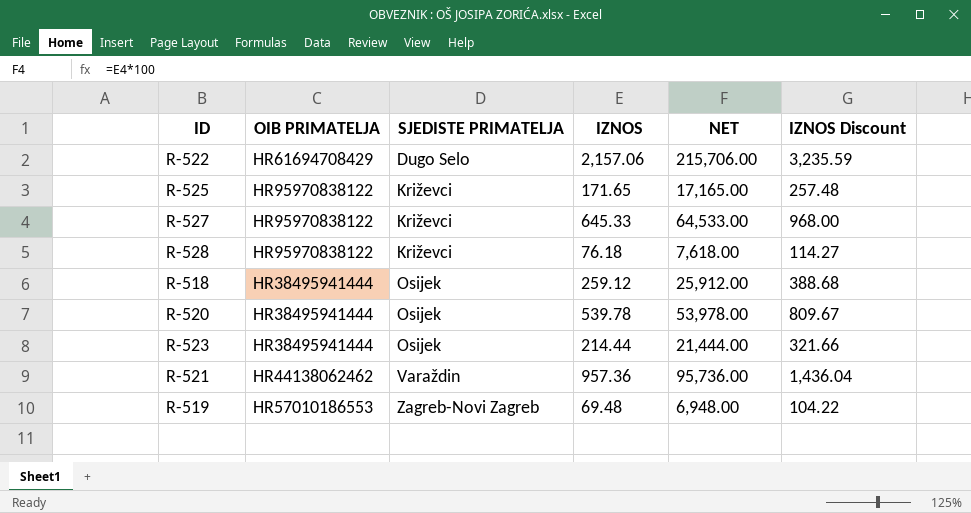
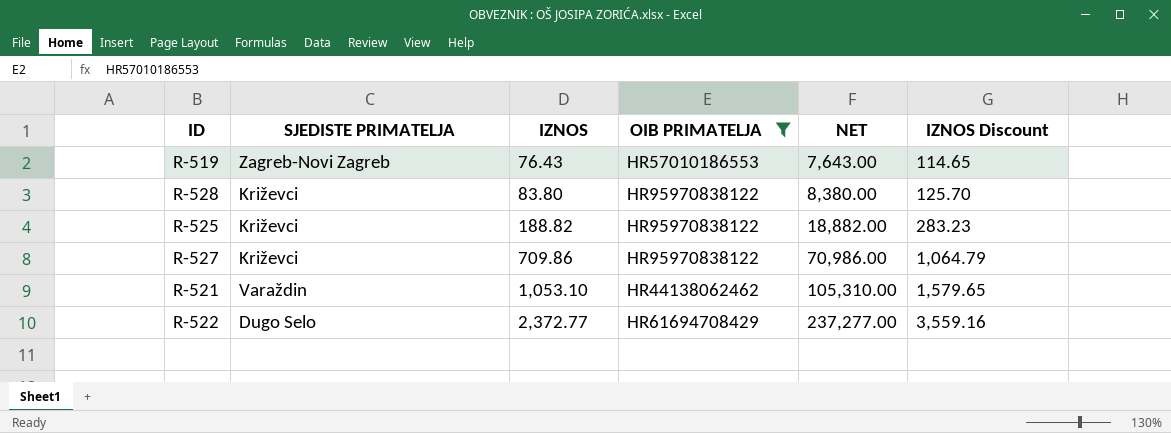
filter: none -> OIB PRIMATELJA != HR38495941444
row order: SJEDISTE PRIMATELJA ascending -> IZNOS ascending
column OIB PRIMATELJA | position: 2 -> 4
R-519 | IZNOS: 69.48 -> 76.43
R-519 | NET: 6,948.00 -> 7,643.00
R-519 | IZNOS Discount: 104.22 -> 114.65
R-528 | IZNOS: 76.18 -> 83.80
R-528 | NET: 7,618.00 -> 8,380.00
R-528 | IZNOS Discount: 114.27 -> 125.70
R-525 | IZNOS: 171.65 -> 188.82
R-525 | NET: 17,165.00 -> 18,882.00
R-525 | IZNOS Discount: 257.48 -> 283.23
R-527 | IZNOS: 645.33 -> 709.86
R-527 | NET: 64,533.00 -> 70,986.00
R-527 | IZNOS Discount: 968.00 -> 1,064.79
R-521 | IZNOS: 957.36 -> 1,053.10
R-521 | NET: 95,736.00 -> 105,310.00
R-521 | IZNOS Discount: 1,436.04 -> 1,579.65
R-522 | IZNOS: 2,157.06 -> 2,372.77
R-522 | NET: 215,706.00 -> 237,277.00
R-522 | IZNOS Discount: 3,235.59 -> 3,559.16

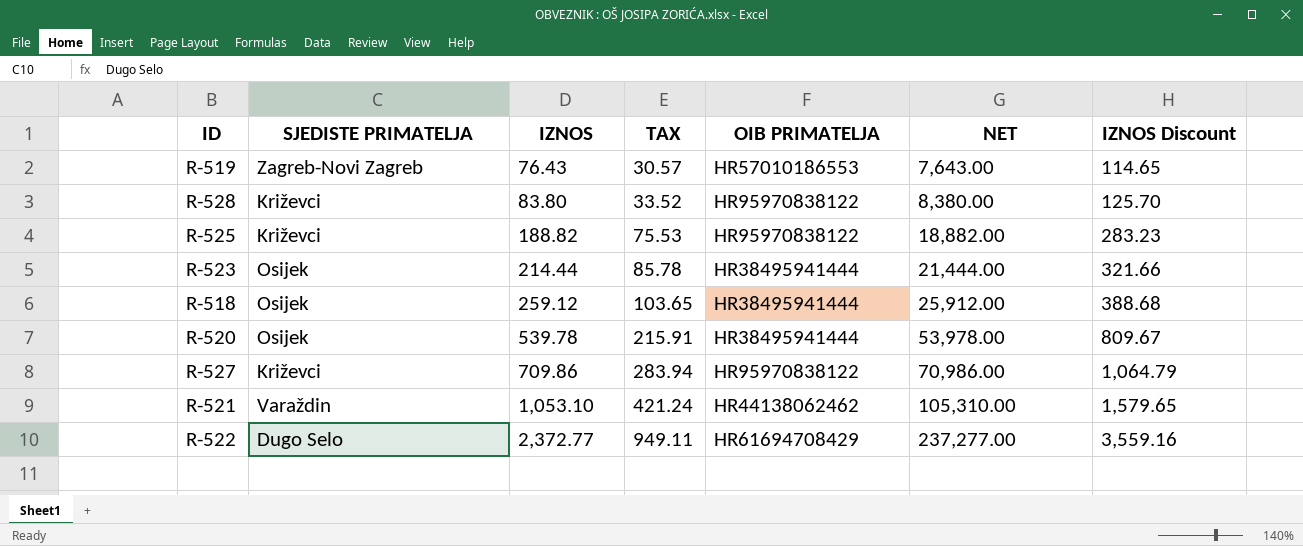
filter: OIB PRIMATELJA != HR38495941444 -> none
column TAX | formula: none -> [IZNOS] * 0.4

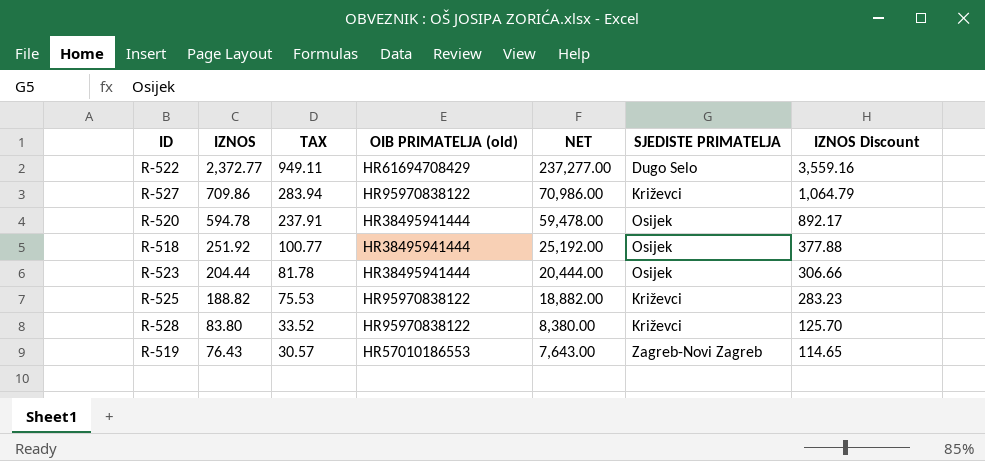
row order: IZNOS ascending -> IZNOS descending
column name: OIB PRIMATELJA -> OIB PRIMATELJA (old)
column SJEDISTE PRIMATELJA | position: 2 -> 6
row R-521: Varaždin | 1,053.10 | 421.24 | HR44138062462 | 105,310.00 | 1,579.65 -> none
R-520 | IZNOS: 539.78 -> 594.78
R-520 | TAX: 215.91 -> 237.91
R-520 | NET: 53,978.00 -> 59,478.00
R-520 | IZNOS Discount: 809.67 -> 892.17
R-518 | IZNOS: 259.12 -> 251.92
R-518 | TAX: 103.65 -> 100.77
R-518 | NET: 25,912.00 -> 25,192.00
R-518 | IZNOS Discount: 388.68 -> 377.88
R-523 | IZNOS: 214.44 -> 204.44
R-523 | TAX: 85.78 -> 81.78
R-523 | NET: 21,444.00 -> 20,444.00
R-523 | IZNOS Discount: 321.66 -> 306.66

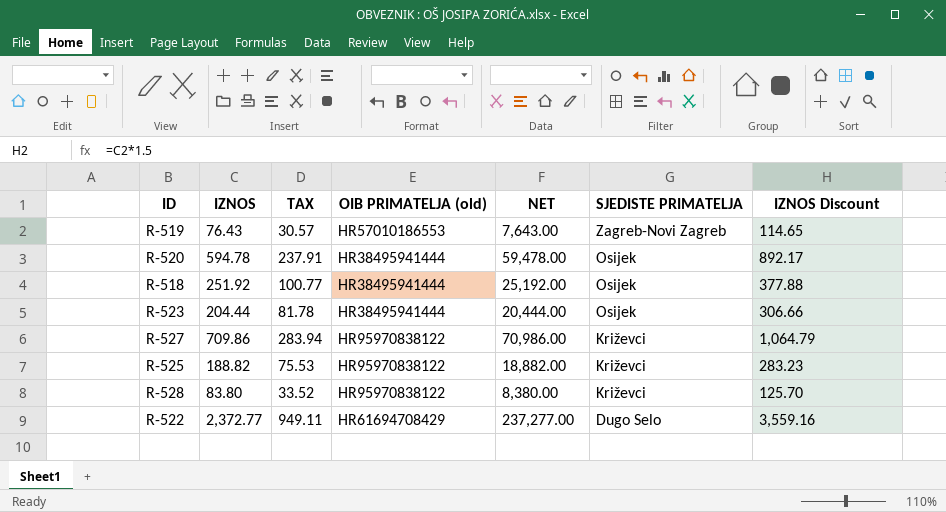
row order: IZNOS descending -> SJEDISTE PRIMATELJA descending

